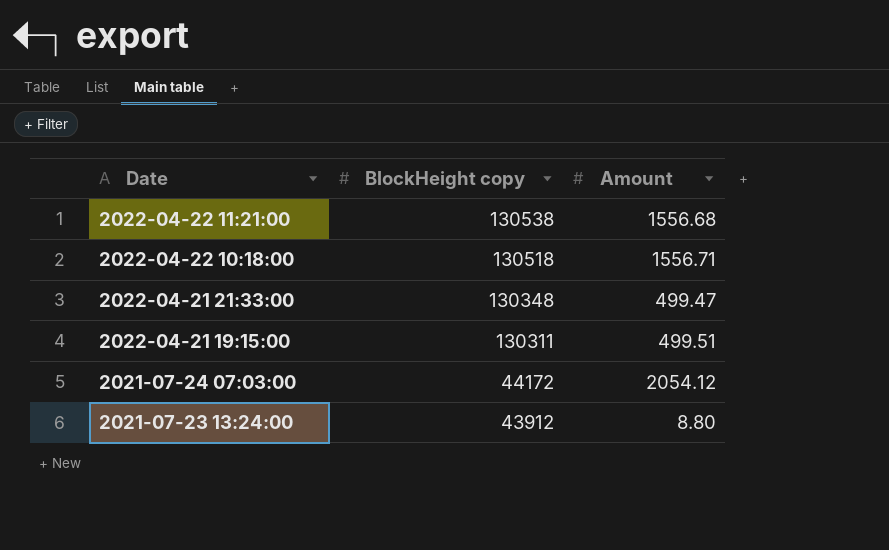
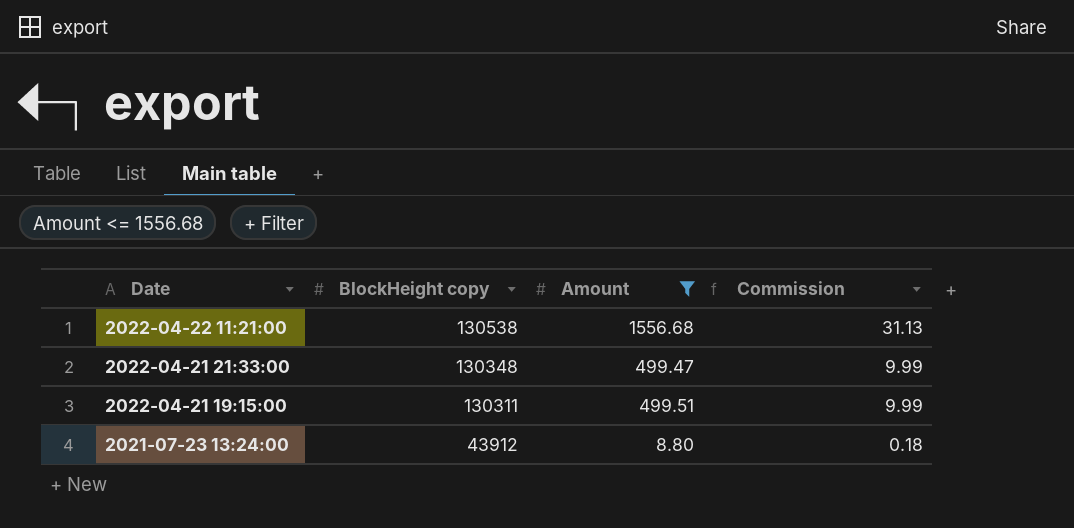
filter: none -> Amount <= 1556.68
column Commission | formula: none -> [Amount] * 0.02

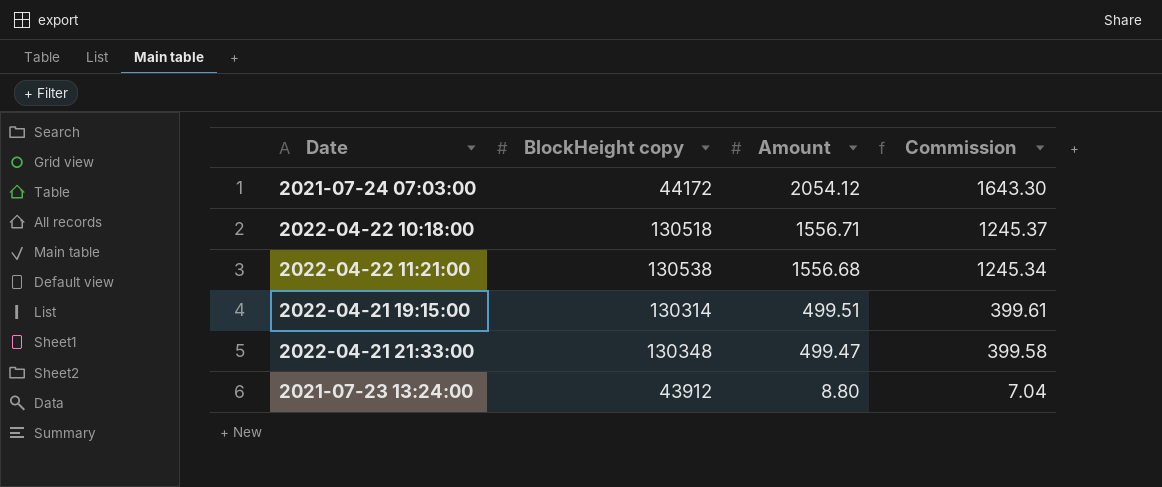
filter: Amount <= 1556.68 -> none
row order: Date descending -> Amount descending
column Commission | formula: [Amount] * 0.02 -> [Amount] * 0.8
2022-04-21 19:15:00 | BlockHeight copy: 130311 -> 130314

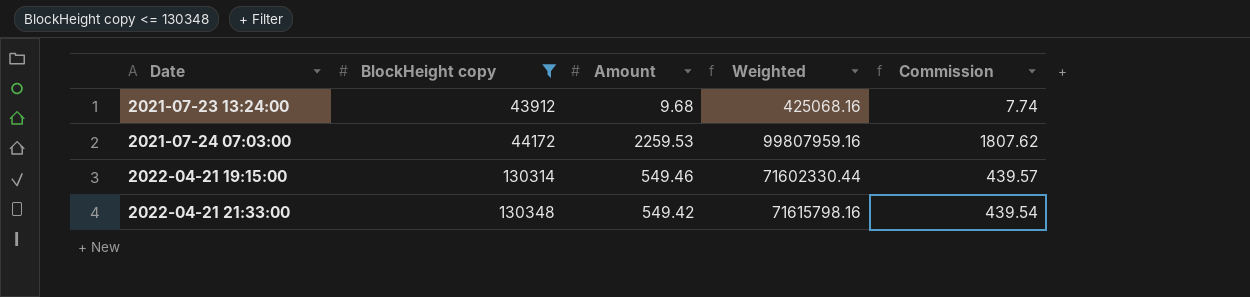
filter: none -> BlockHeight copy <= 130348
row order: Amount descending -> Date ascending
column Weighted | formula: none -> [BlockHeight copy] * [Amount]
2021-07-23 13:24:00 | Amount: 8.80 -> 9.68
2021-07-23 13:24:00 | Commission: 7.04 -> 7.74
2021-07-24 07:03:00 | Amount: 2054.12 -> 2259.53
2021-07-24 07:03:00 | Commission: 1643.30 -> 1807.62
2022-04-21 19:15:00 | Amount: 499.51 -> 549.46
2022-04-21 19:15:00 | Commission: 399.61 -> 439.57
2022-04-21 21:33:00 | Amount: 499.47 -> 549.42
2022-04-21 21:33:00 | Commission: 399.58 -> 439.54

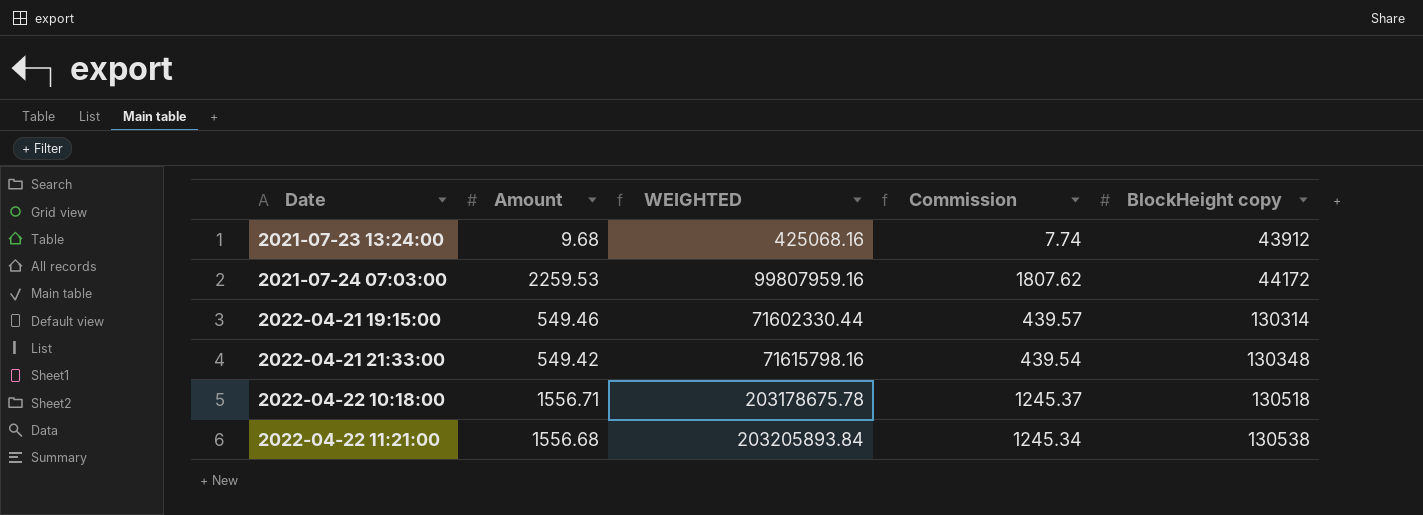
filter: BlockHeight copy <= 130348 -> none
column name: Weighted -> WEIGHTED
column BlockHeight copy | position: 2 -> 5

